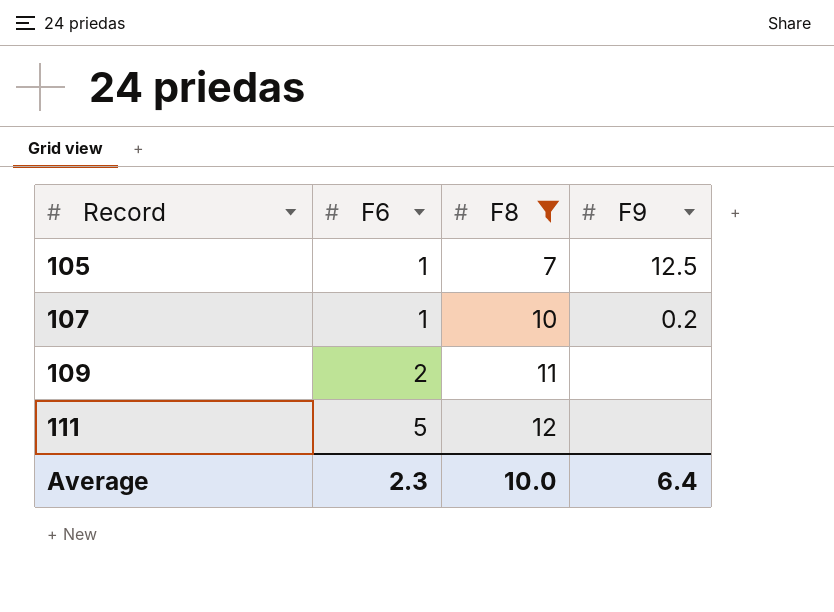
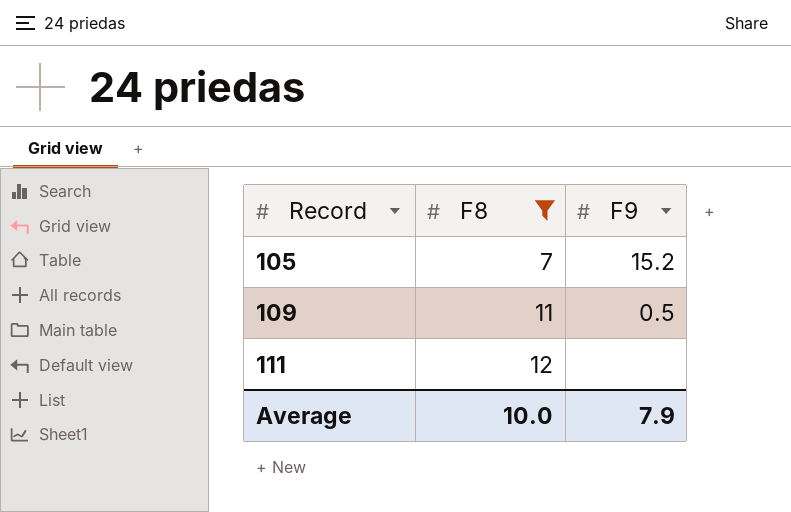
column F6 | position: 2 -> none
row 107: 1 | 10 | 0.2 -> none
105 | F9: 12.5 -> 15.2
109 | F9: none -> 0.5
Average | F9: 6.4 -> 7.9

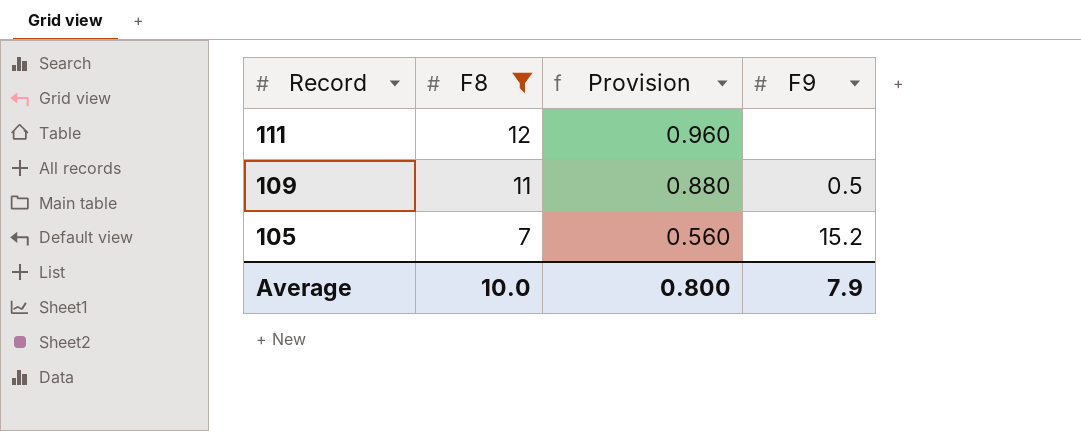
row order: Record ascending -> Record descending
column Provision | formula: none -> [F8] * 0.08

